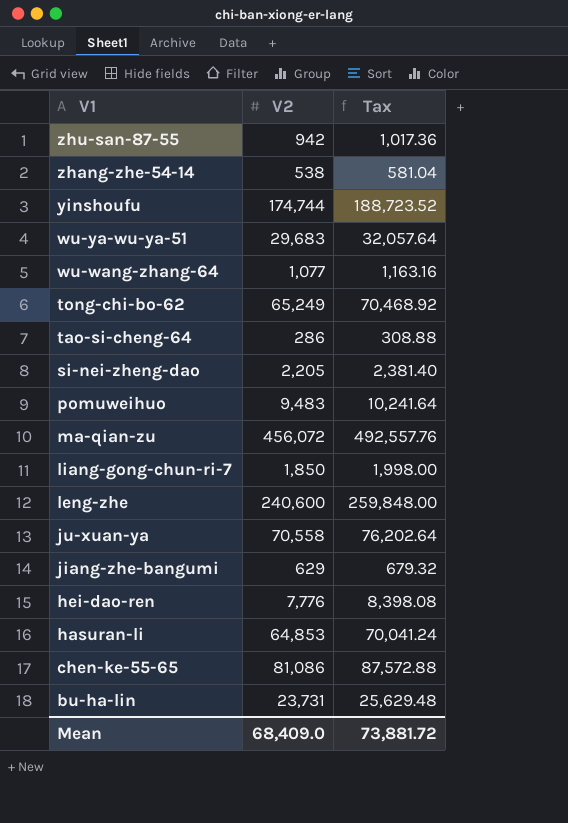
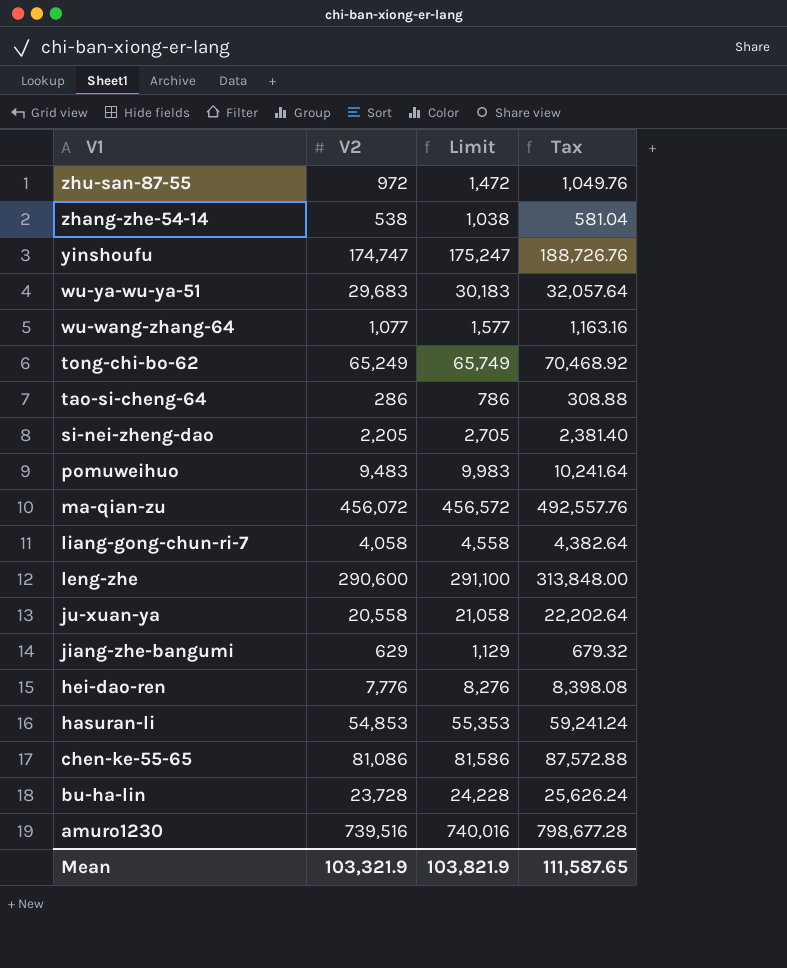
column Limit | formula: none -> [V2] + 500
zhu-san-87-55 | V2: 942 -> 972
zhu-san-87-55 | Tax: 1,017.36 -> 1,049.76
yinshoufu | V2: 174,744 -> 174,747
yinshoufu | Tax: 188,723.52 -> 188,726.76
liang-gong-chun-ri-7 | V2: 1,850 -> 4,058
liang-gong-chun-ri-7 | Tax: 1,998.00 -> 4,382.64
leng-zhe | V2: 240,600 -> 290,600
leng-zhe | Tax: 259,848.00 -> 313,848.00
ju-xuan-ya | V2: 70,558 -> 20,558
ju-xuan-ya | Tax: 76,202.64 -> 22,202.64
hasuran-li | V2: 64,853 -> 54,853
hasuran-li | Tax: 70,041.24 -> 59,241.24
bu-ha-lin | V2: 23,731 -> 23,728
bu-ha-lin | Tax: 25,629.48 -> 25,626.24
row amuro1230: none -> 739,516 | 740,016 | 798,677.28
Mean | V2: 68,409.0 -> 103,321.9
Mean | Tax: 73,881.72 -> 111,587.65

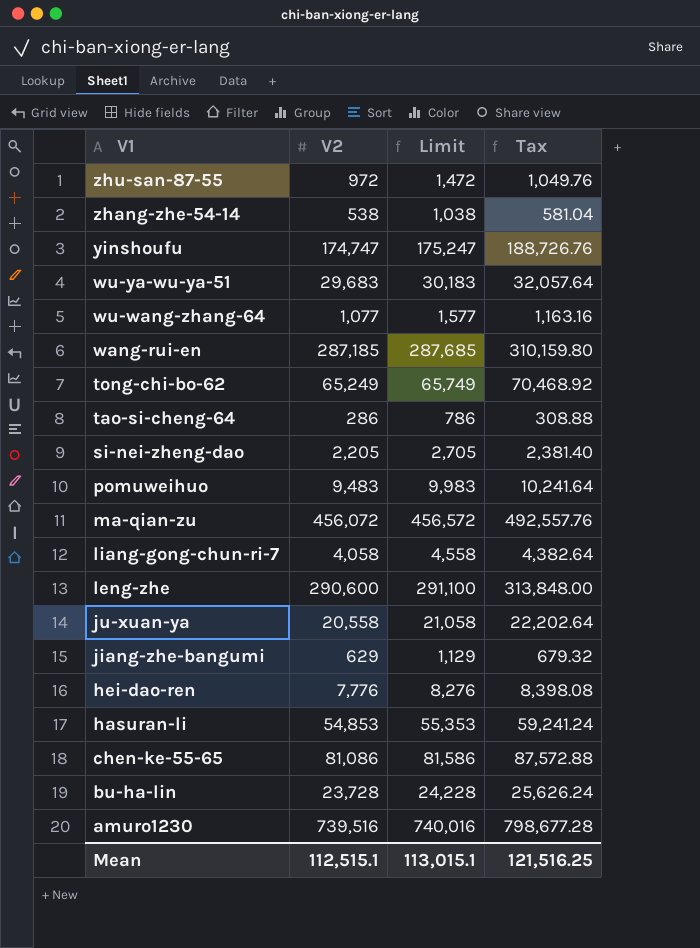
row wang-rui-en: none -> 287,185 | 287,685 | 310,159.80
Mean | V2: 103,321.9 -> 112,515.1
Mean | Limit: 103,821.9 -> 113,015.1
Mean | Tax: 111,587.65 -> 121,516.25

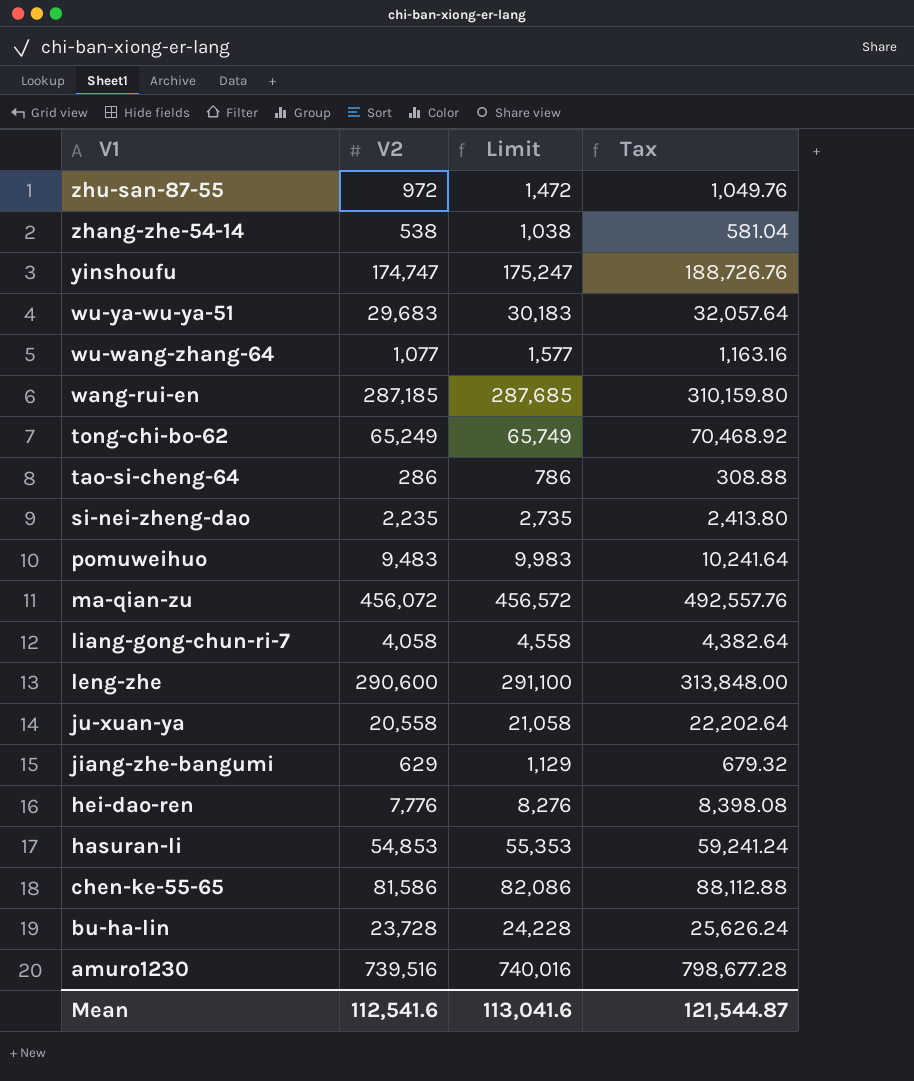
si-nei-zheng-dao | V2: 2,205 -> 2,235
si-nei-zheng-dao | Limit: 2,705 -> 2,735
si-nei-zheng-dao | Tax: 2,381.40 -> 2,413.80
chen-ke-55-65 | V2: 81,086 -> 81,586
chen-ke-55-65 | Limit: 81,586 -> 82,086
chen-ke-55-65 | Tax: 87,572.88 -> 88,112.88
Mean | V2: 112,515.1 -> 112,541.6
Mean | Limit: 113,015.1 -> 113,041.6
Mean | Tax: 121,516.25 -> 121,544.87

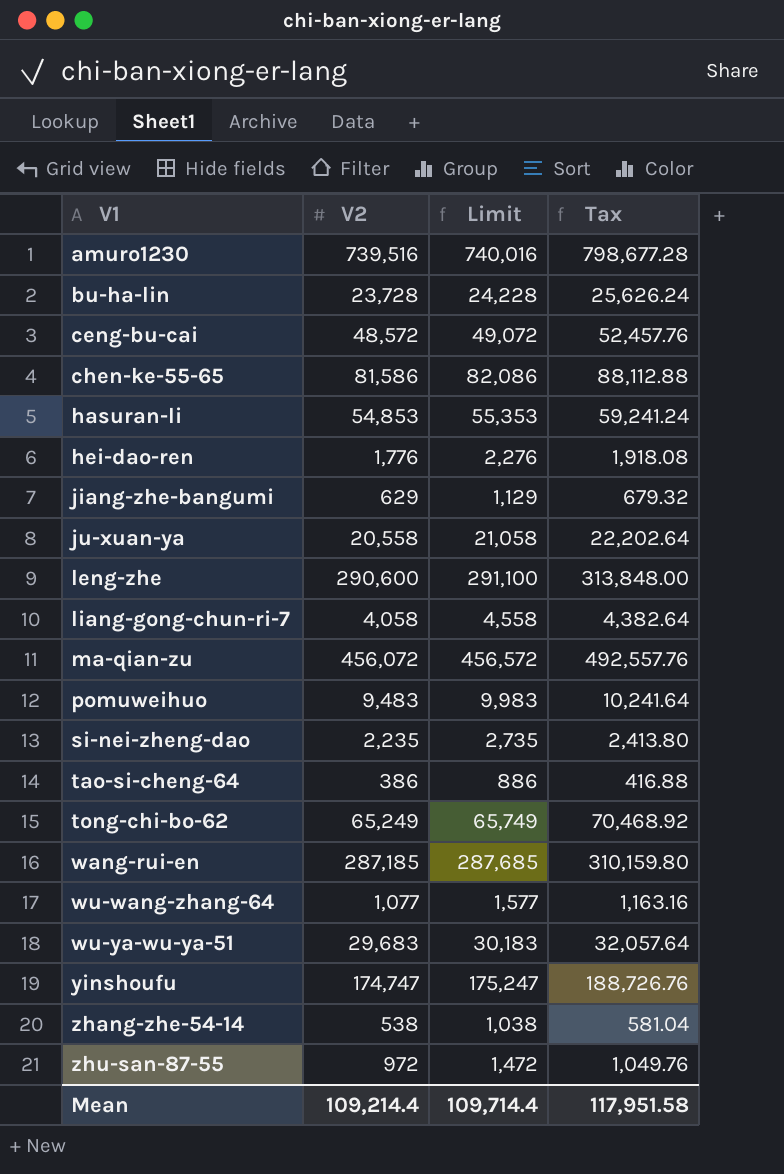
row order: V1 descending -> V1 ascending
row ceng-bu-cai: none -> 48,572 | 49,072 | 52,457.76
hei-dao-ren | V2: 7,776 -> 1,776
hei-dao-ren | Limit: 8,276 -> 2,276
hei-dao-ren | Tax: 8,398.08 -> 1,918.08
tao-si-cheng-64 | V2: 286 -> 386
tao-si-cheng-64 | Limit: 786 -> 886
tao-si-cheng-64 | Tax: 308.88 -> 416.88
Mean | V2: 112,541.6 -> 109,214.4
Mean | Limit: 113,041.6 -> 109,714.4
Mean | Tax: 121,544.87 -> 117,951.58

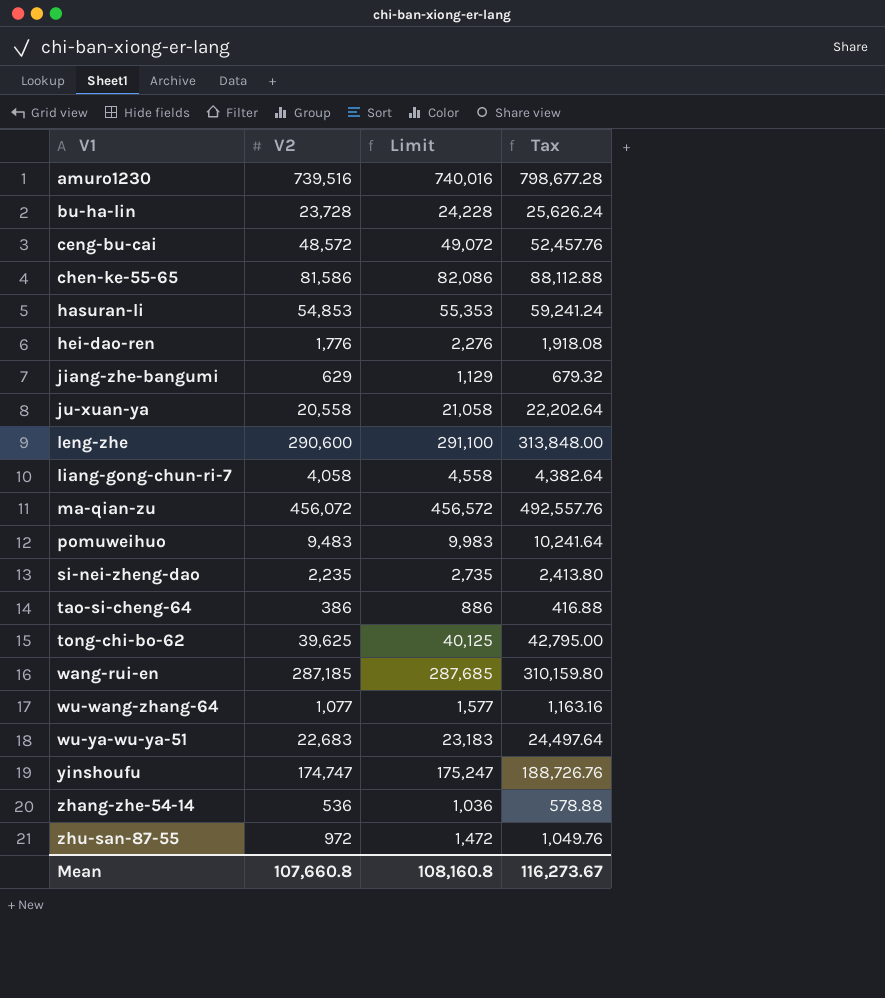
tong-chi-bo-62 | V2: 65,249 -> 39,625
tong-chi-bo-62 | Limit: 65,749 -> 40,125
tong-chi-bo-62 | Tax: 70,468.92 -> 42,795.00
wu-ya-wu-ya-51 | V2: 29,683 -> 22,683
wu-ya-wu-ya-51 | Limit: 30,183 -> 23,183
wu-ya-wu-ya-51 | Tax: 32,057.64 -> 24,497.64
zhang-zhe-54-14 | V2: 538 -> 536
zhang-zhe-54-14 | Limit: 1,038 -> 1,036
zhang-zhe-54-14 | Tax: 581.04 -> 578.88
Mean | V2: 109,214.4 -> 107,660.8
Mean | Limit: 109,714.4 -> 108,160.8
Mean | Tax: 117,951.58 -> 116,273.67

